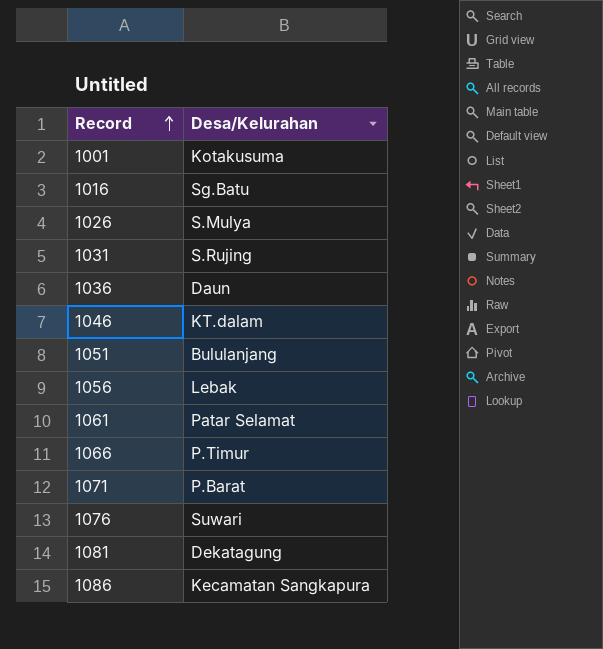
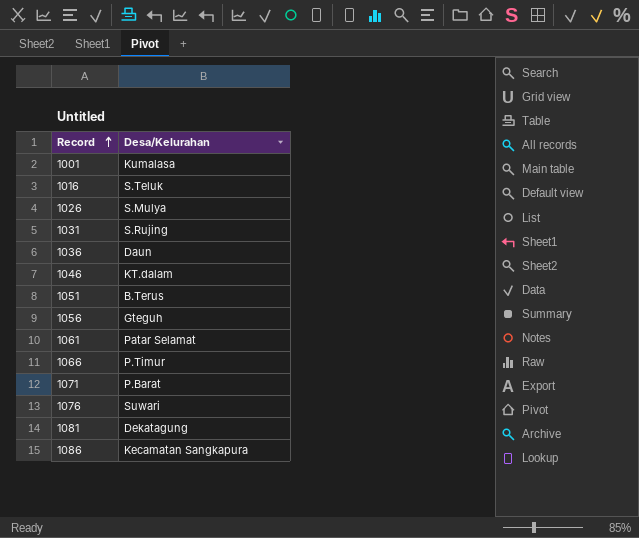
1001 | Desa/Kelurahan: Kotakusuma -> Kumalasa
1016 | Desa/Kelurahan: Sg.Batu -> S.Teluk
1051 | Desa/Kelurahan: Bululanjang -> B.Terus
1056 | Desa/Kelurahan: Lebak -> Gteguh

